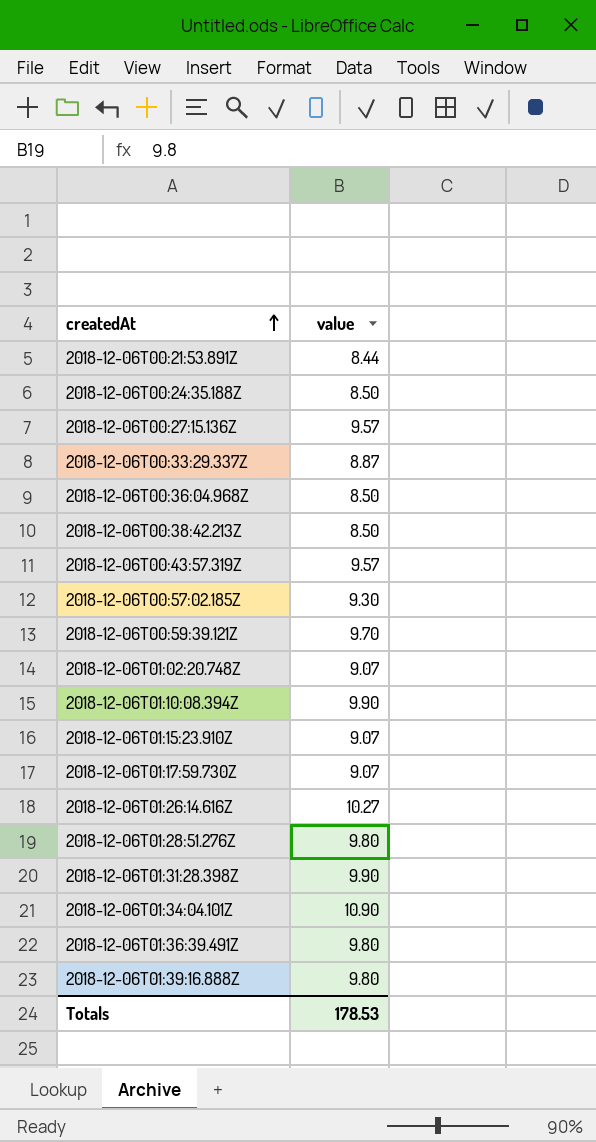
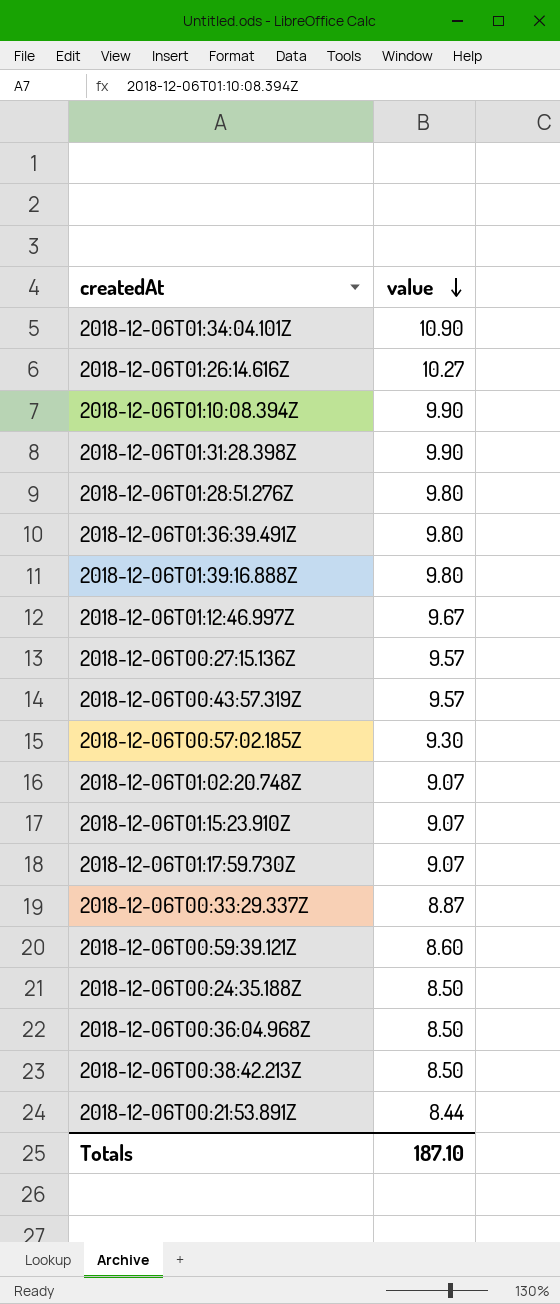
row order: createdAt ascending -> value descending
row 2018-12-06T01:12:46.997Z: none -> 9.67
2018-12-06T00:59:39.121Z | value: 9.70 -> 8.60
Totals | value: 178.53 -> 187.10

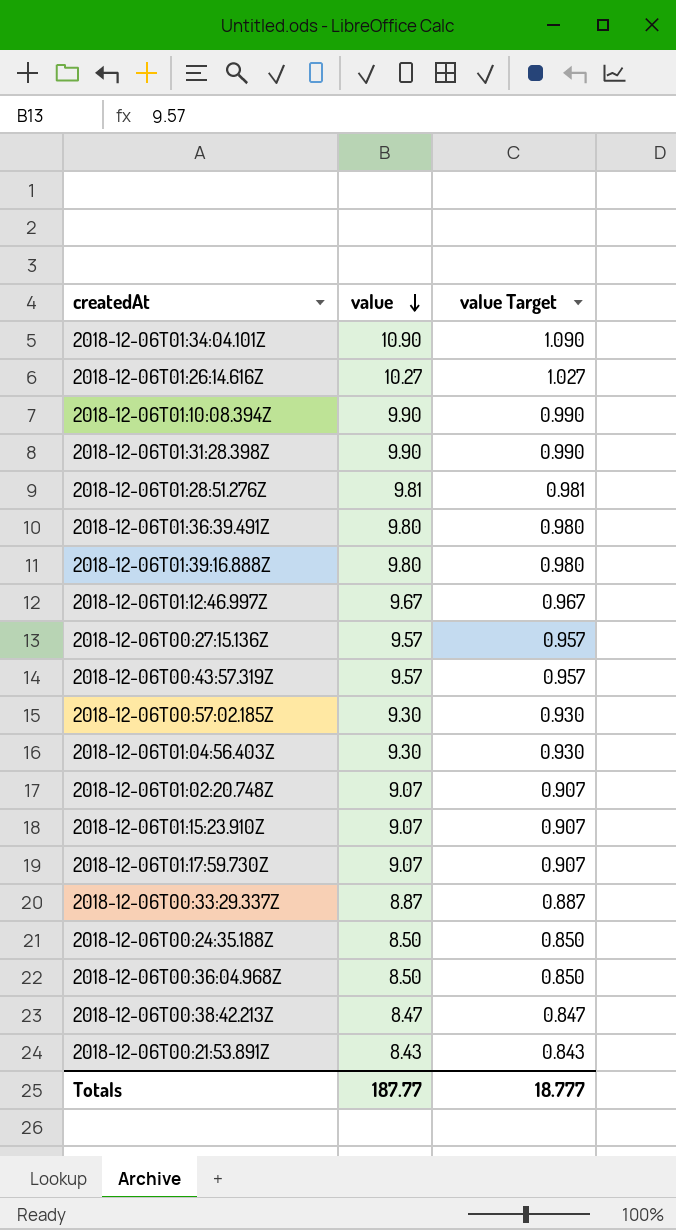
column value Target | formula: none -> [value] * 0.1
row 2018-12-06T00:59:39.121Z: 8.60 -> none
2018-12-06T01:28:51.276Z | value: 9.80 -> 9.81
row 2018-12-06T01:04:56.403Z: none -> 9.30 | 0.930
2018-12-06T00:38:42.213Z | value: 8.50 -> 8.47
2018-12-06T00:21:53.891Z | value: 8.44 -> 8.43
Totals | value: 187.10 -> 187.77

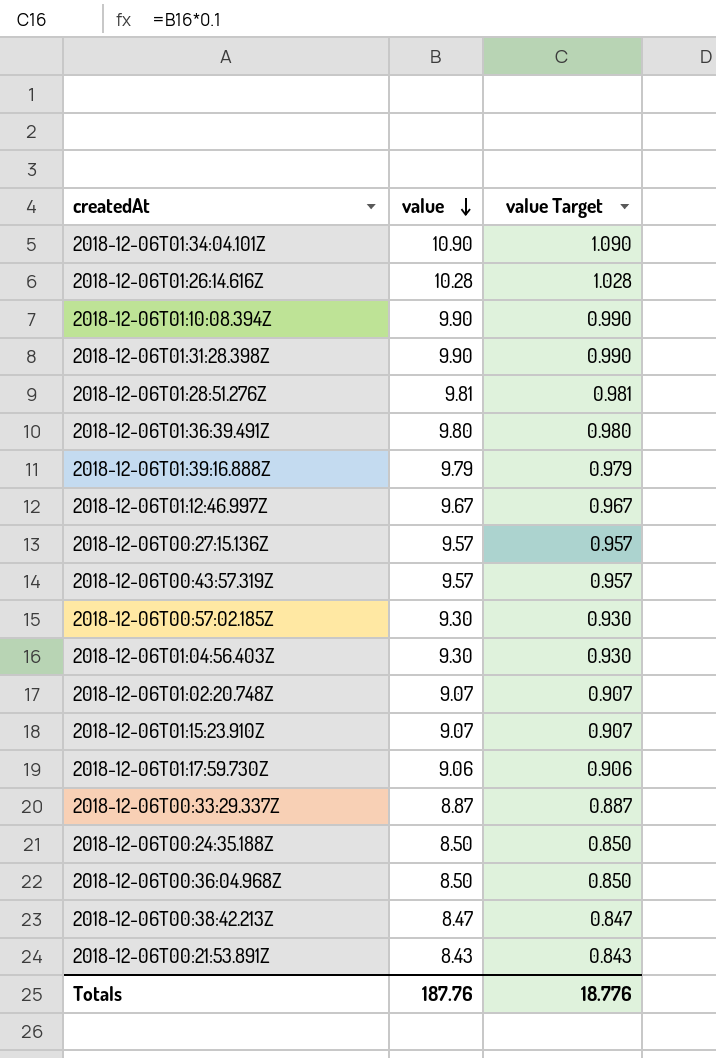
2018-12-06T01:26:14.616Z | value: 10.27 -> 10.28
2018-12-06T01:26:14.616Z | value Target: 1.027 -> 1.028
2018-12-06T01:39:16.888Z | value: 9.80 -> 9.79
2018-12-06T01:39:16.888Z | value Target: 0.980 -> 0.979
2018-12-06T01:17:59.730Z | value: 9.07 -> 9.06
2018-12-06T01:17:59.730Z | value Target: 0.907 -> 0.906
Totals | value: 187.77 -> 187.76
Totals | value Target: 18.777 -> 18.776

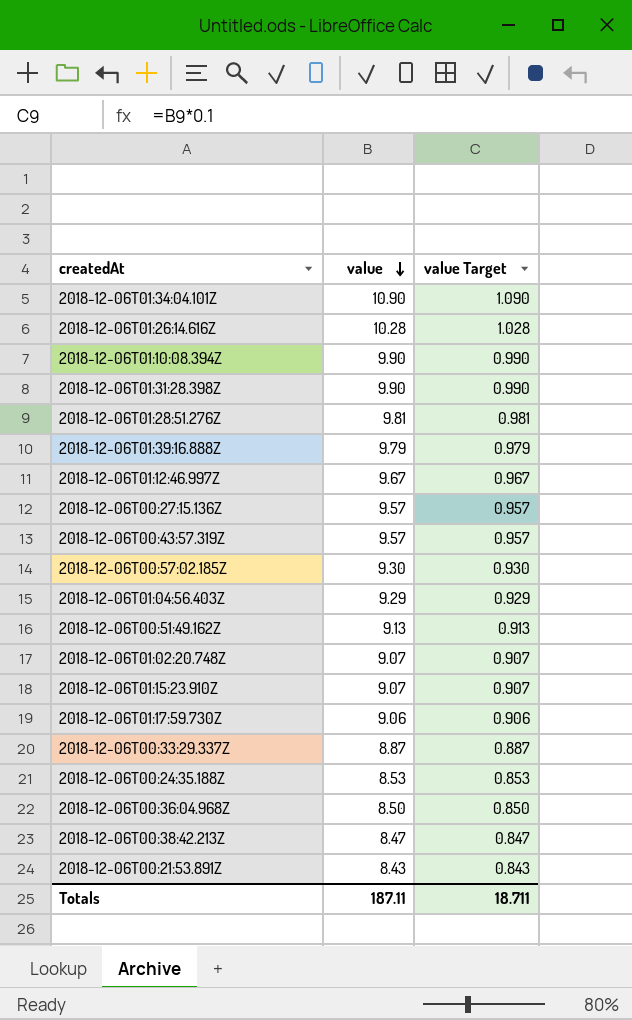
row 2018-12-06T01:36:39.491Z: 9.80 | 0.980 -> none
2018-12-06T01:04:56.403Z | value: 9.30 -> 9.29
2018-12-06T01:04:56.403Z | value Target: 0.930 -> 0.929
row 2018-12-06T00:51:49.162Z: none -> 9.13 | 0.913
2018-12-06T00:24:35.188Z | value: 8.50 -> 8.53
2018-12-06T00:24:35.188Z | value Target: 0.850 -> 0.853
Totals | value: 187.76 -> 187.11
Totals | value Target: 18.776 -> 18.711

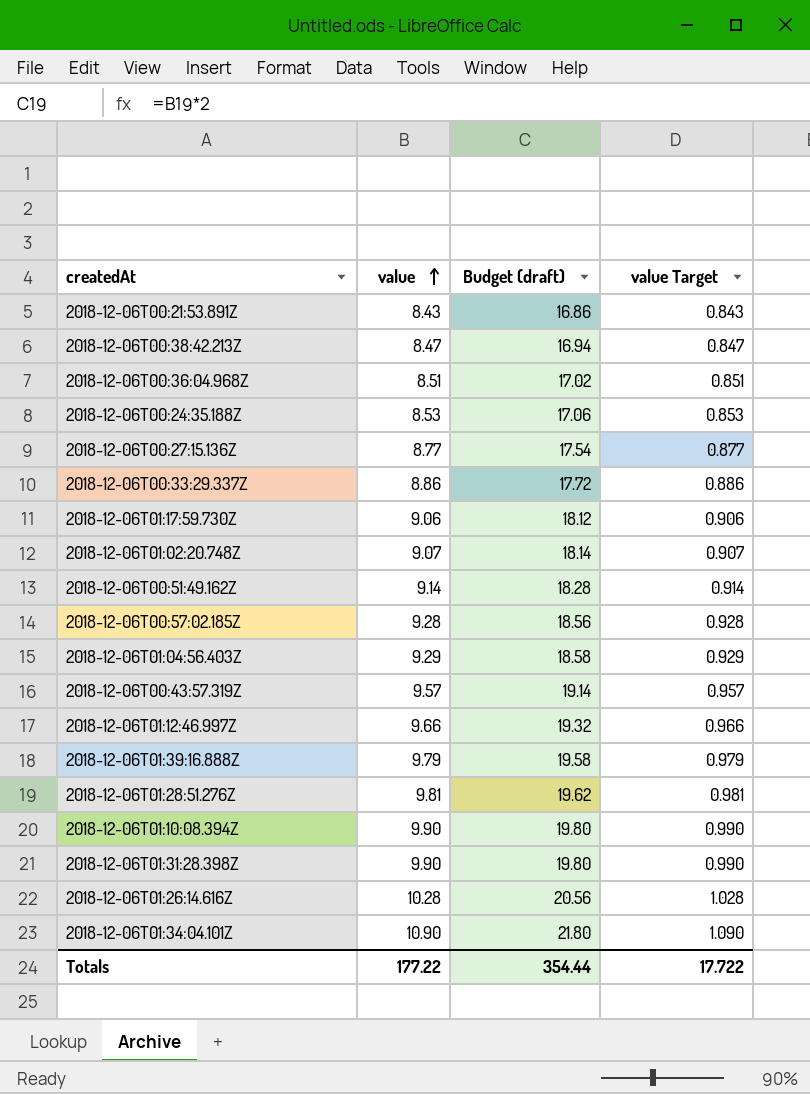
row order: value descending -> value ascending
column Budget (draft) | formula: none -> [value] * 2
row 2018-12-06T01:15:23.910Z: 9.07 | 0.907 -> none
2018-12-06T00:36:04.968Z | value: 8.50 -> 8.51
2018-12-06T00:36:04.968Z | value Target: 0.850 -> 0.851
2018-12-06T00:27:15.136Z | value: 9.57 -> 8.77
2018-12-06T00:27:15.136Z | value Target: 0.957 -> 0.877
2018-12-06T00:33:29.337Z | value: 8.87 -> 8.86
2018-12-06T00:33:29.337Z | value Target: 0.887 -> 0.886
2018-12-06T00:51:49.162Z | value: 9.13 -> 9.14
2018-12-06T00:51:49.162Z | value Target: 0.913 -> 0.914
2018-12-06T00:57:02.185Z | value: 9.30 -> 9.28
2018-12-06T00:57:02.185Z | value Target: 0.930 -> 0.928
2018-12-06T01:12:46.997Z | value: 9.67 -> 9.66
2018-12-06T01:12:46.997Z | value Target: 0.967 -> 0.966
Totals | value: 187.11 -> 177.22
Totals | value Target: 18.711 -> 17.722

